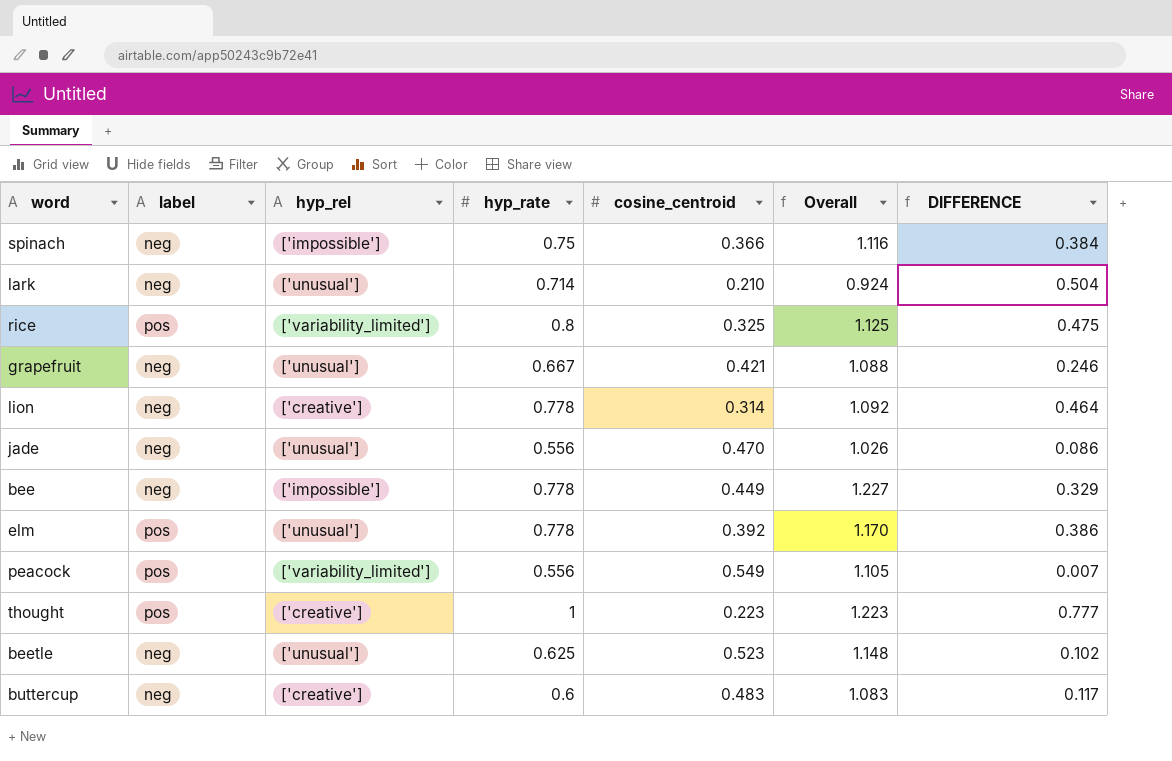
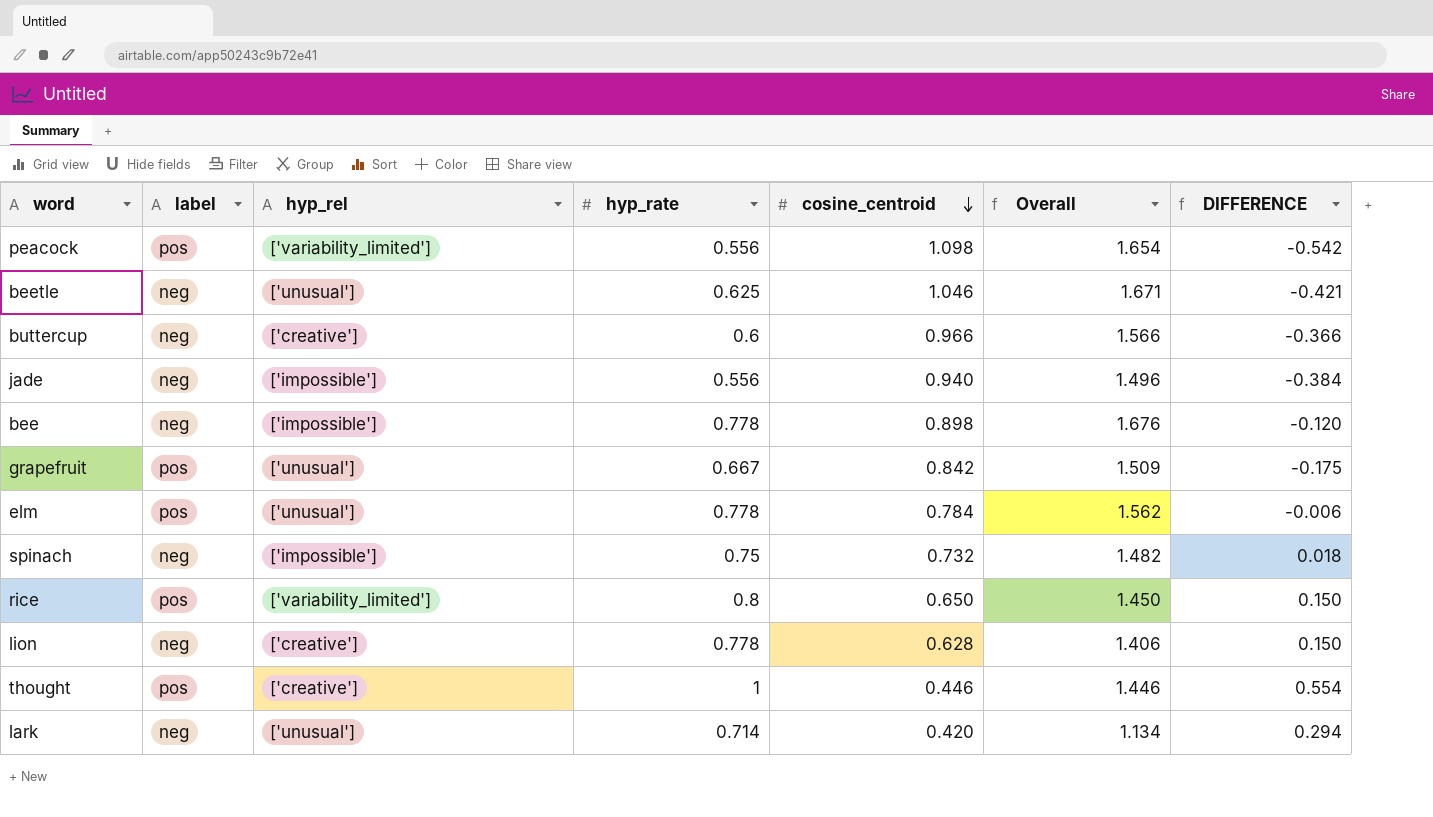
row order: none -> cosine_centroid descending
peacock | cosine_centroid: 0.549 -> 1.098
peacock | Overall: 1.105 -> 1.654
peacock | DIFFERENCE: 0.007 -> -0.542
beetle | cosine_centroid: 0.523 -> 1.046
beetle | Overall: 1.148 -> 1.671
beetle | DIFFERENCE: 0.102 -> -0.421
buttercup | cosine_centroid: 0.483 -> 0.966
buttercup | Overall: 1.083 -> 1.566
buttercup | DIFFERENCE: 0.117 -> -0.366
jade | hyp_rel: ['unusual'] -> ['impossible']
jade | cosine_centroid: 0.470 -> 0.940
jade | Overall: 1.026 -> 1.496
jade | DIFFERENCE: 0.086 -> -0.384
bee | cosine_centroid: 0.449 -> 0.898
bee | Overall: 1.227 -> 1.676
bee | DIFFERENCE: 0.329 -> -0.120
grapefruit | label: neg -> pos
grapefruit | cosine_centroid: 0.421 -> 0.842
grapefruit | Overall: 1.088 -> 1.509
grapefruit | DIFFERENCE: 0.246 -> -0.175
elm | cosine_centroid: 0.392 -> 0.784
elm | Overall: 1.170 -> 1.562
elm | DIFFERENCE: 0.386 -> -0.006
spinach | cosine_centroid: 0.366 -> 0.732
spinach | Overall: 1.116 -> 1.482
spinach | DIFFERENCE: 0.384 -> 0.018
rice | cosine_centroid: 0.325 -> 0.650
rice | Overall: 1.125 -> 1.450
rice | DIFFERENCE: 0.475 -> 0.150
lion | cosine_centroid: 0.314 -> 0.628
lion | Overall: 1.092 -> 1.406
lion | DIFFERENCE: 0.464 -> 0.150
thought | cosine_centroid: 0.223 -> 0.446
thought | Overall: 1.223 -> 1.446
thought | DIFFERENCE: 0.777 -> 0.554
lark | cosine_centroid: 0.210 -> 0.420
lark | Overall: 0.924 -> 1.134
lark | DIFFERENCE: 0.504 -> 0.294

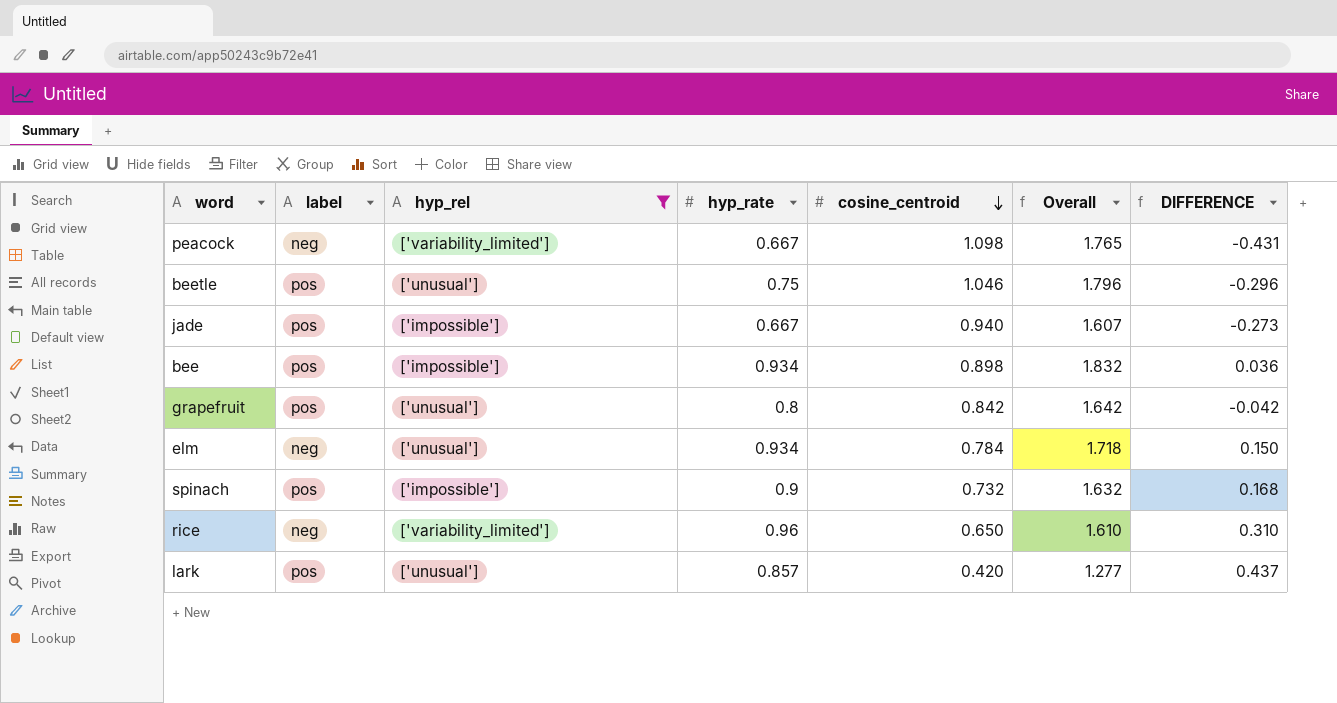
filter: none -> hyp_rel != ['creative']
peacock | label: pos -> neg
peacock | hyp_rate: 0.556 -> 0.667
peacock | Overall: 1.654 -> 1.765
peacock | DIFFERENCE: -0.542 -> -0.431
beetle | label: neg -> pos
beetle | hyp_rate: 0.625 -> 0.75
beetle | Overall: 1.671 -> 1.796
beetle | DIFFERENCE: -0.421 -> -0.296
jade | label: neg -> pos
jade | hyp_rate: 0.556 -> 0.667
jade | Overall: 1.496 -> 1.607
jade | DIFFERENCE: -0.384 -> -0.273
bee | label: neg -> pos
bee | hyp_rate: 0.778 -> 0.934
bee | Overall: 1.676 -> 1.832
bee | DIFFERENCE: -0.120 -> 0.036
grapefruit | hyp_rate: 0.667 -> 0.8
grapefruit | Overall: 1.509 -> 1.642
grapefruit | DIFFERENCE: -0.175 -> -0.042
elm | label: pos -> neg
elm | hyp_rate: 0.778 -> 0.934
elm | Overall: 1.562 -> 1.718
elm | DIFFERENCE: -0.006 -> 0.150
spinach | label: neg -> pos
spinach | hyp_rate: 0.75 -> 0.9
spinach | Overall: 1.482 -> 1.632
spinach | DIFFERENCE: 0.018 -> 0.168
rice | label: pos -> neg
rice | hyp_rate: 0.8 -> 0.96
rice | Overall: 1.450 -> 1.610
rice | DIFFERENCE: 0.150 -> 0.310
lark | label: neg -> pos
lark | hyp_rate: 0.714 -> 0.857
lark | Overall: 1.134 -> 1.277
lark | DIFFERENCE: 0.294 -> 0.437

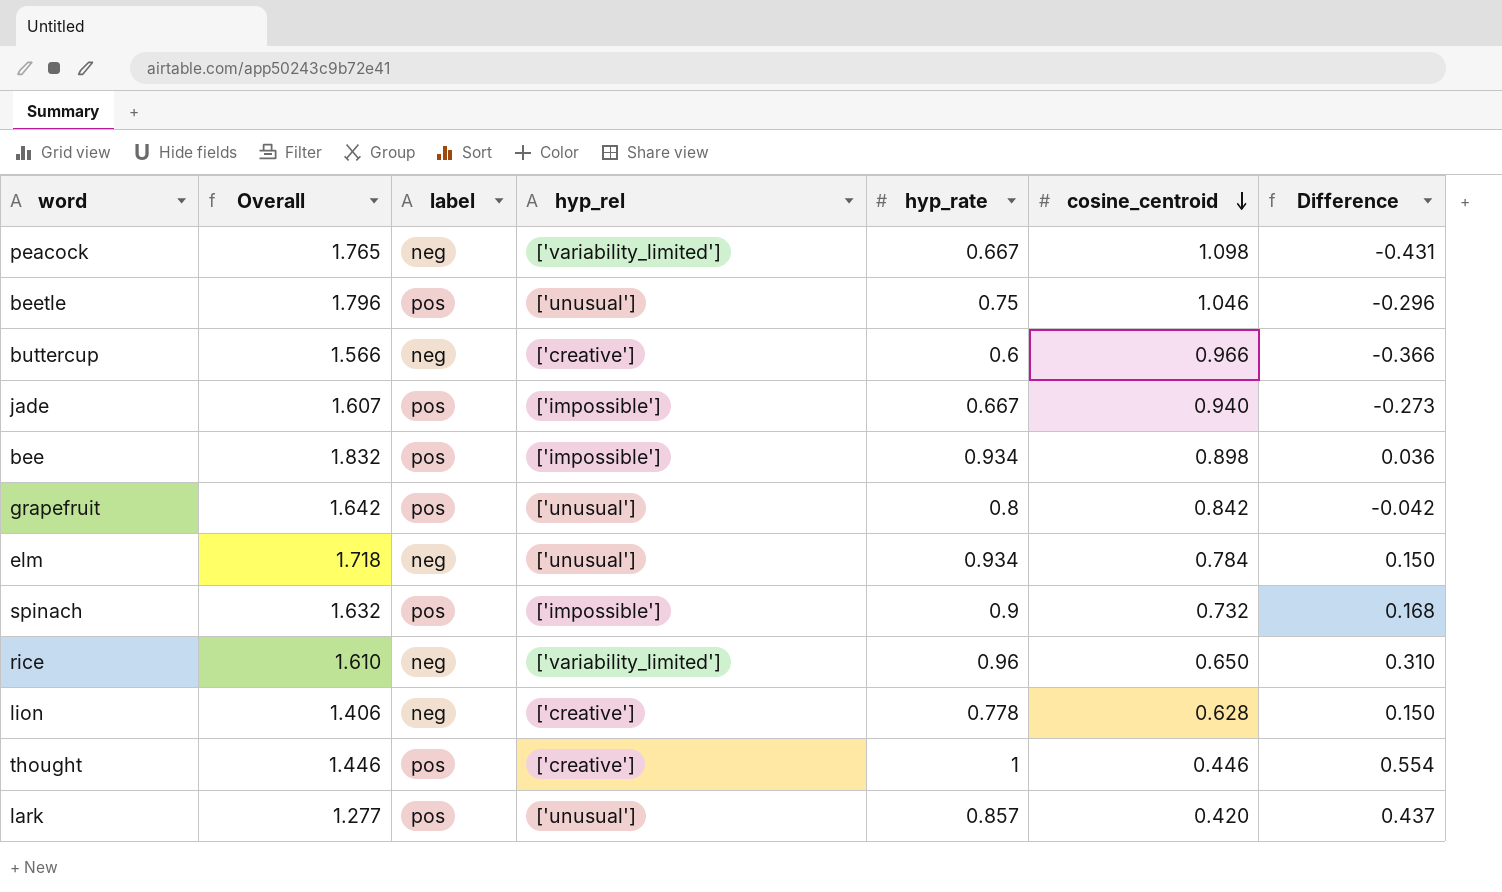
filter: hyp_rel != ['creative'] -> none
column Overall | position: 6 -> 2
column name: DIFFERENCE -> Difference

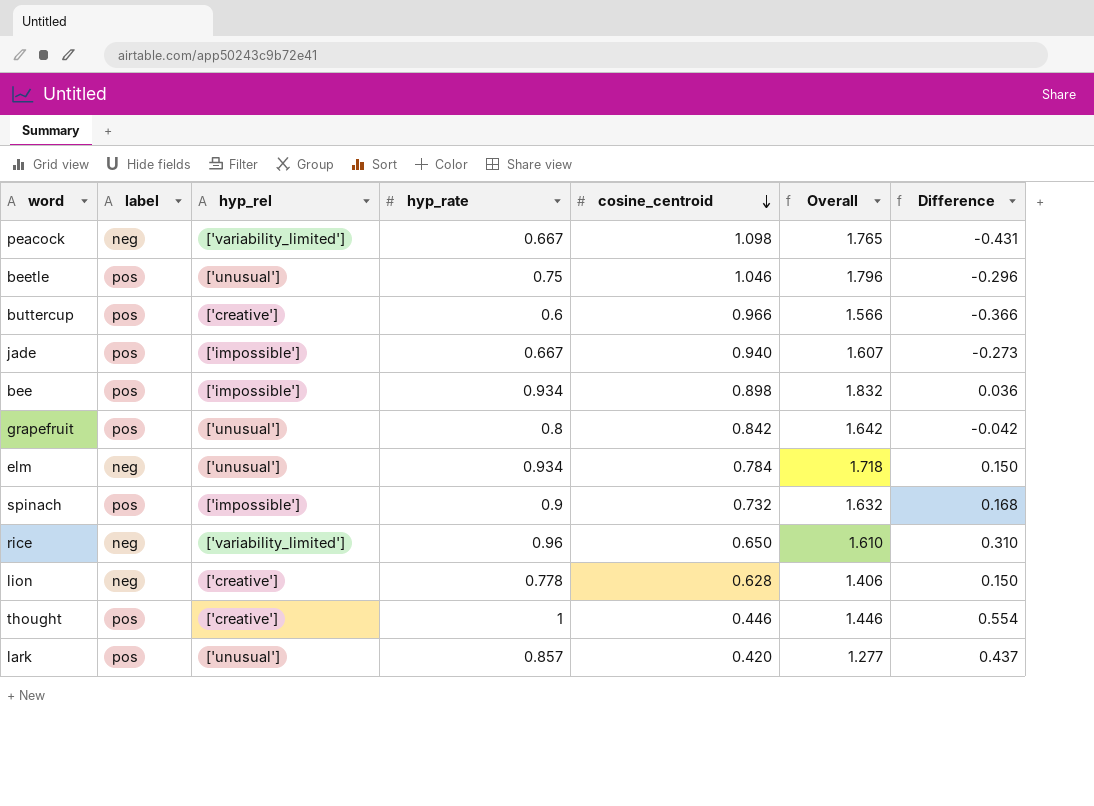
column Overall | position: 2 -> 6
buttercup | label: neg -> pos

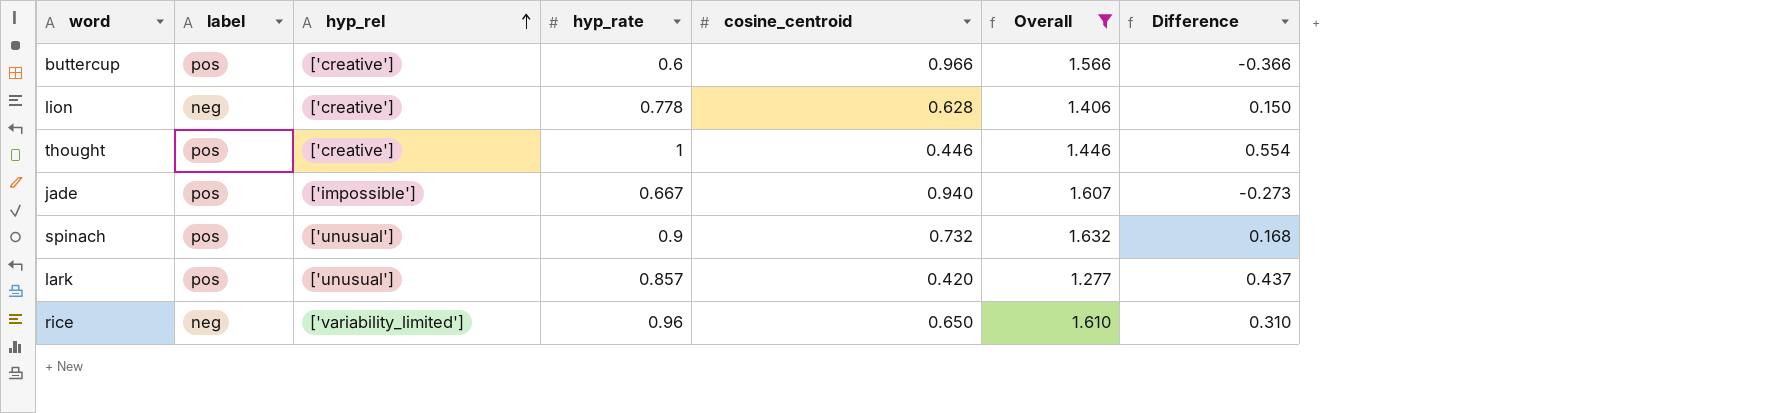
filter: none -> Overall <= 1.632
row order: cosine_centroid descending -> hyp_rel ascending
spinach | hyp_rel: ['impossible'] -> ['unusual']

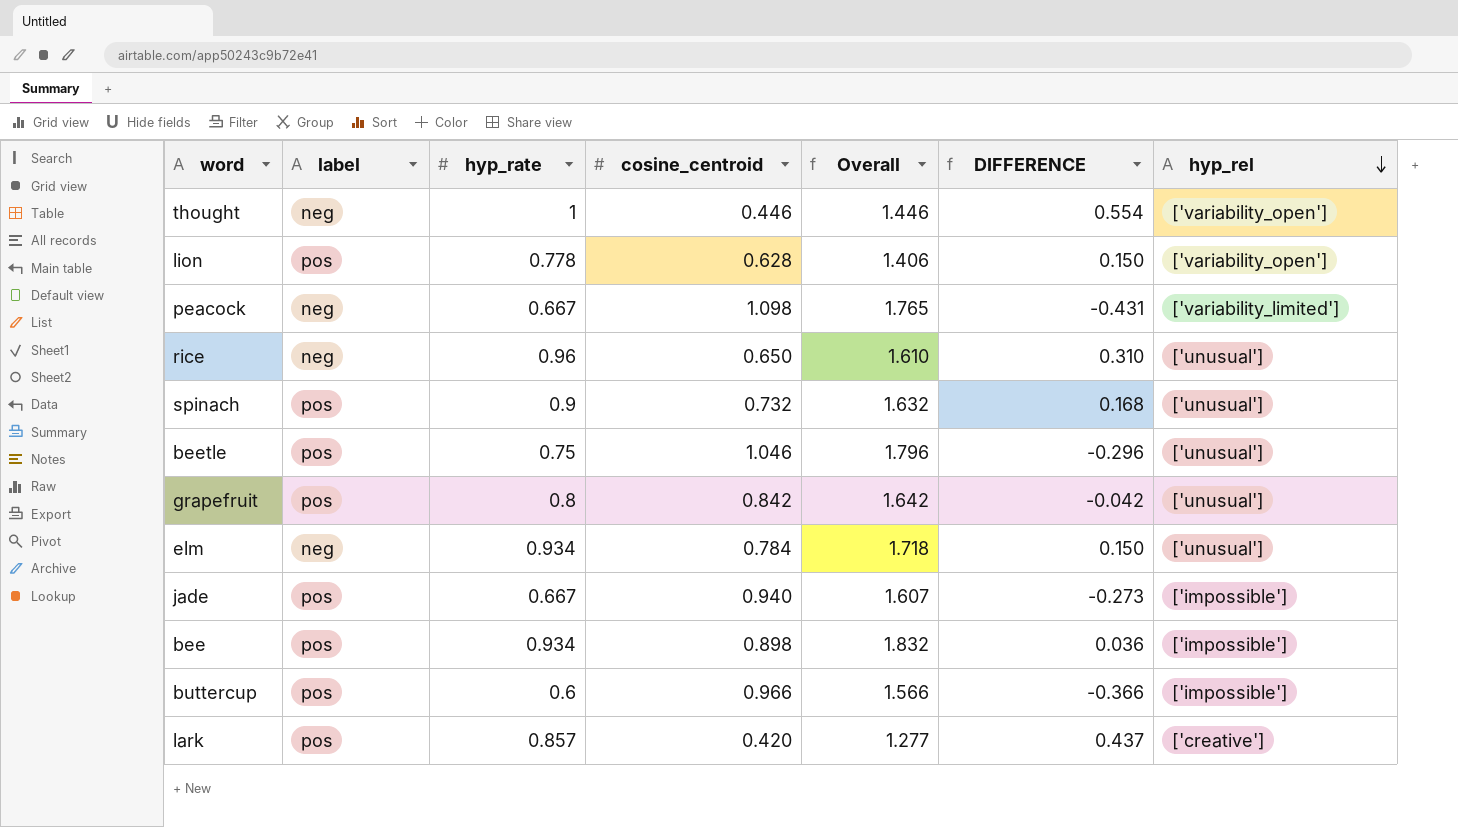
filter: Overall <= 1.632 -> none
row order: hyp_rel ascending -> hyp_rel descending
column name: Difference -> DIFFERENCE
column hyp_rel | position: 3 -> 7
thought | label: pos -> neg
thought | hyp_rel: ['creative'] -> ['variability_open']
lion | label: neg -> pos
lion | hyp_rel: ['creative'] -> ['variability_open']
rice | hyp_rel: ['variability_limited'] -> ['unusual']
buttercup | hyp_rel: ['creative'] -> ['impossible']
lark | hyp_rel: ['unusual'] -> ['creative']

